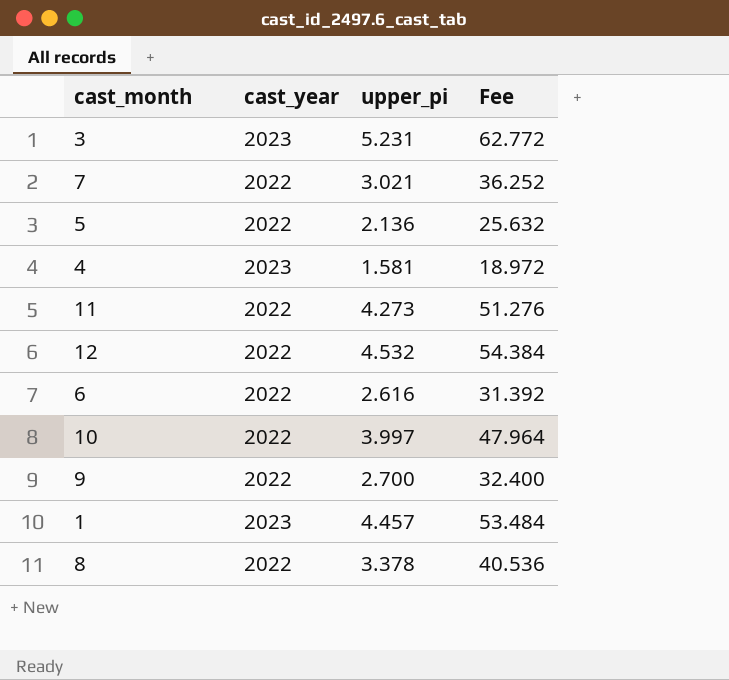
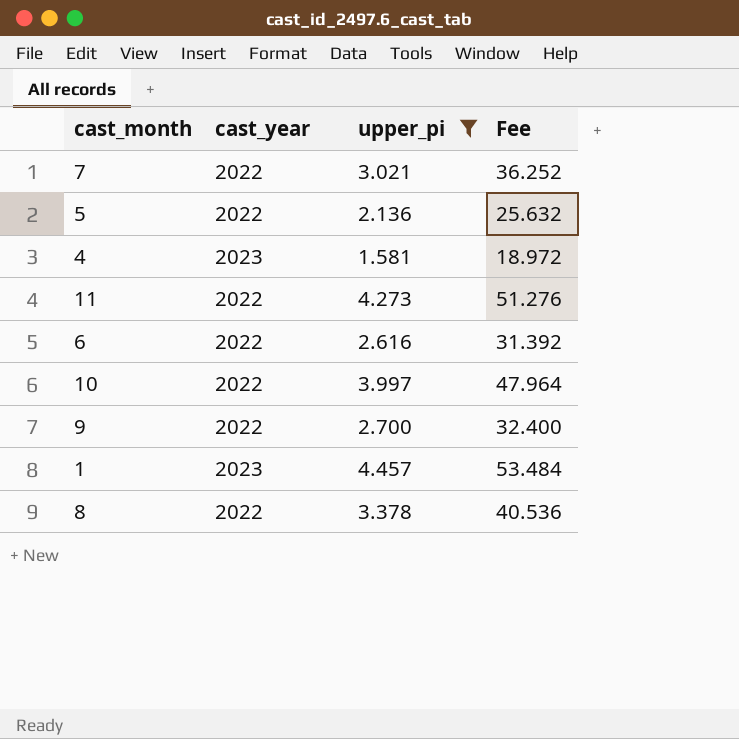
filter: none -> upper_pi <= 4.457

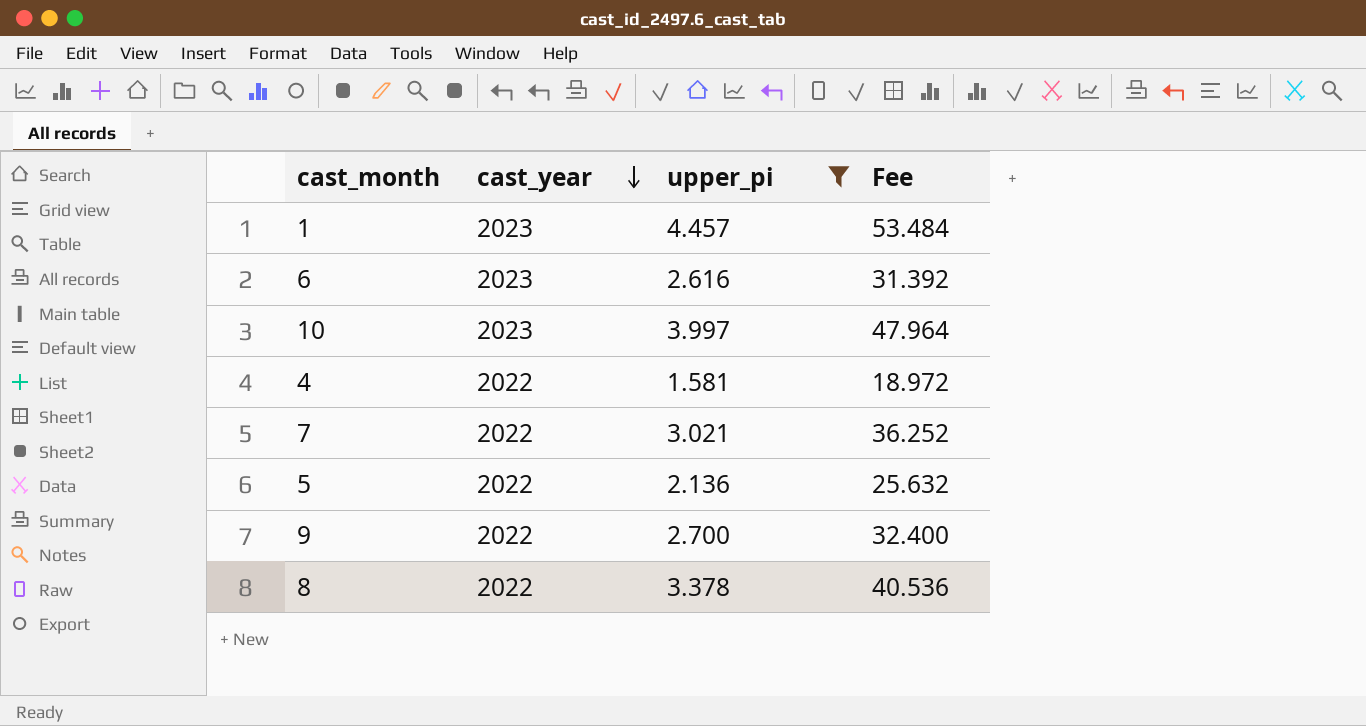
row order: none -> cast_year descending
row 11: 2022 | 4.273 | 51.276 -> none
6 | cast_year: 2022 -> 2023
10 | cast_year: 2022 -> 2023
4 | cast_year: 2023 -> 2022

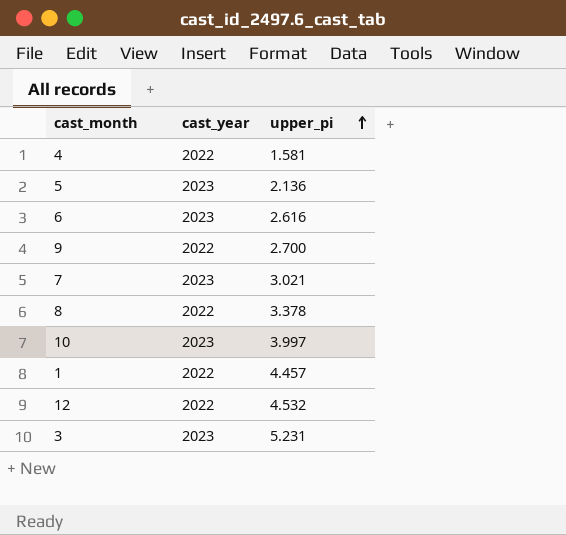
filter: upper_pi <= 4.457 -> none
row order: cast_year descending -> upper_pi ascending
column Fee | formula: [upper_pi] * 12 -> none
5 | cast_year: 2022 -> 2023
7 | cast_year: 2022 -> 2023
1 | cast_year: 2023 -> 2022

